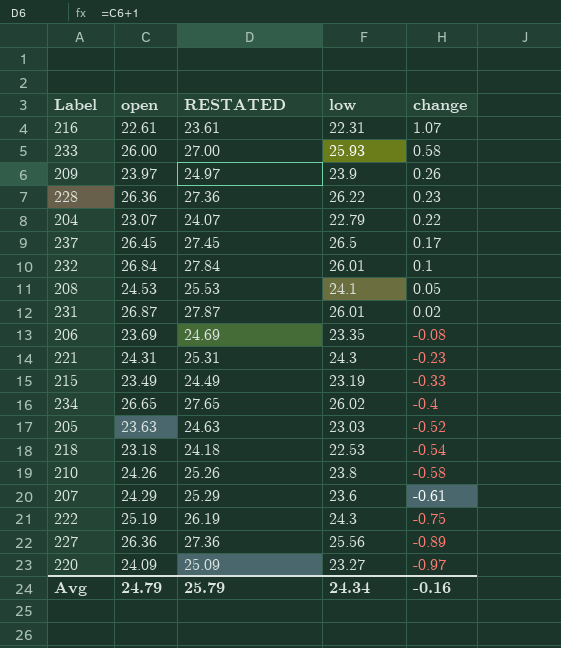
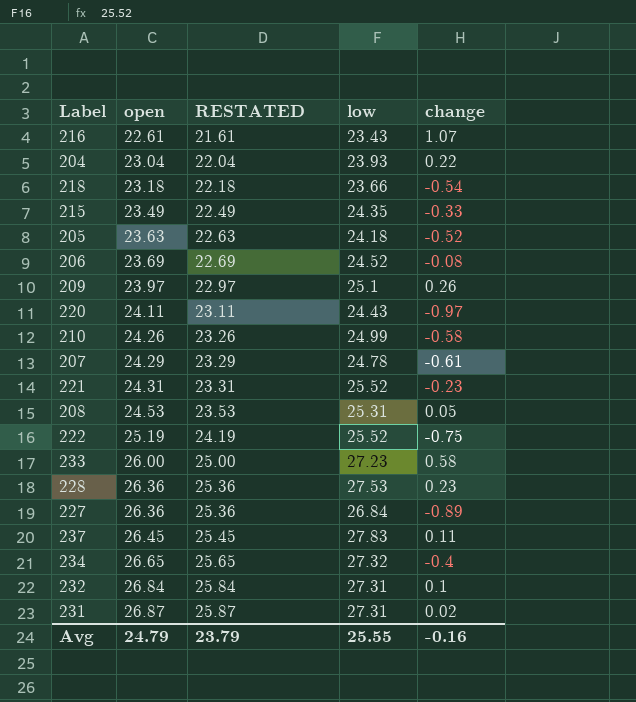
row order: change descending -> open ascending
column RESTATED | formula: [open] + 1 -> [open] - 1
216 | low: 22.31 -> 23.43
204 | open: 23.07 -> 23.04
204 | low: 22.79 -> 23.93
218 | low: 22.53 -> 23.66
215 | low: 23.19 -> 24.35
205 | low: 23.03 -> 24.18
206 | low: 23.35 -> 24.52
209 | low: 23.9 -> 25.1
220 | open: 24.09 -> 24.11
220 | low: 23.27 -> 24.43
210 | low: 23.8 -> 24.99
207 | low: 23.6 -> 24.78
221 | low: 24.3 -> 25.52
208 | low: 24.1 -> 25.31
222 | low: 24.3 -> 25.52
233 | low: 25.93 -> 27.23
228 | low: 26.22 -> 27.53
227 | low: 25.56 -> 26.84
237 | low: 26.5 -> 27.83
237 | change: 0.17 -> 0.11
234 | low: 26.02 -> 27.32
232 | low: 26.01 -> 27.31
231 | low: 26.01 -> 27.31
Avg | RESTATED: 25.79 -> 23.79
Avg | low: 24.34 -> 25.55

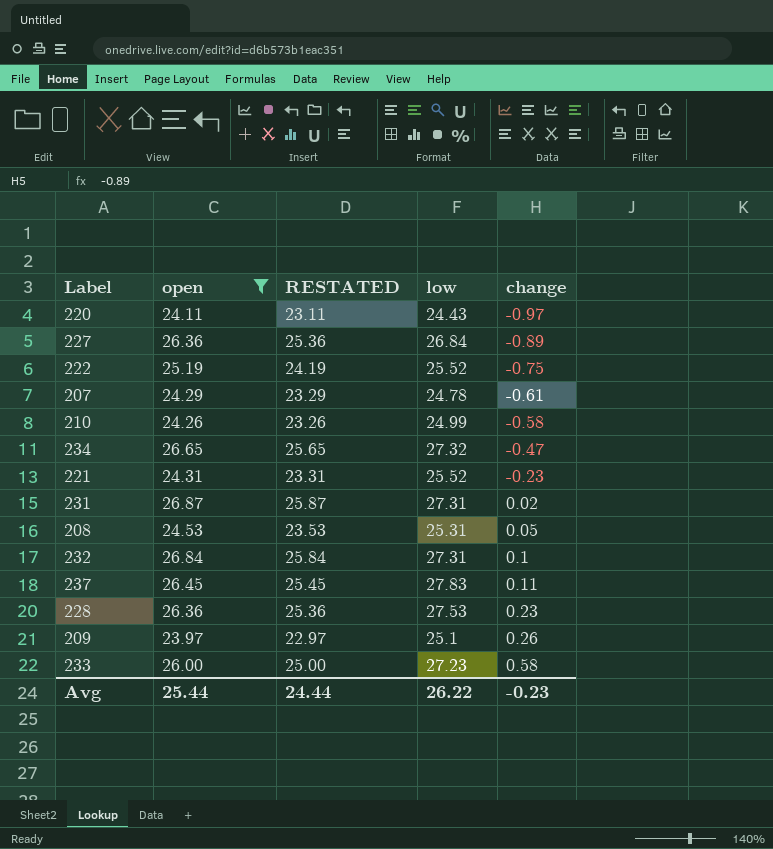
filter: none -> open >= 23.97
row order: open ascending -> change ascending
234 | change: -0.4 -> -0.47
Avg | open: 24.79 -> 25.44
Avg | RESTATED: 23.79 -> 24.44
Avg | low: 25.55 -> 26.22
Avg | change: -0.16 -> -0.23

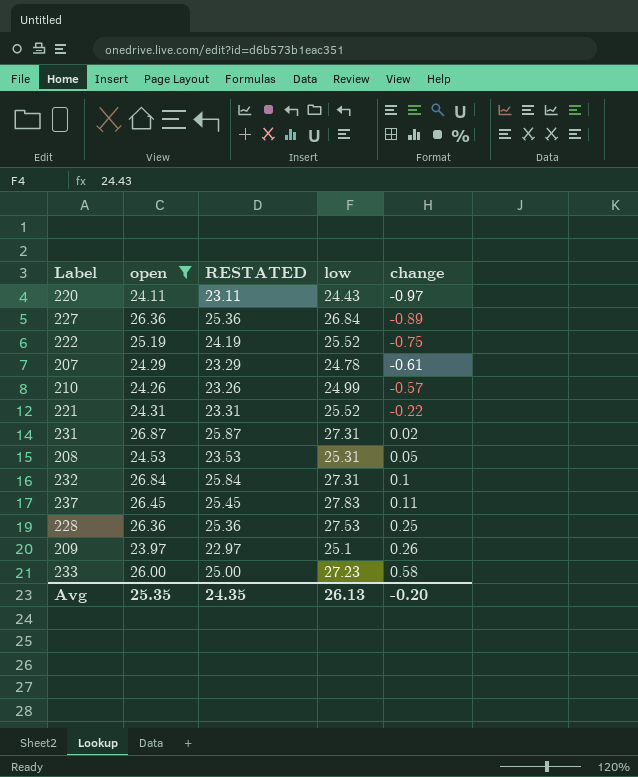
row 234: 26.65 | 25.65 | 27.32 | -0.47 -> none
210 | change: -0.58 -> -0.57
221 | change: -0.23 -> -0.22
228 | change: 0.23 -> 0.25
Avg | open: 25.44 -> 25.35
Avg | RESTATED: 24.44 -> 24.35
Avg | low: 26.22 -> 26.13
Avg | change: -0.23 -> -0.20

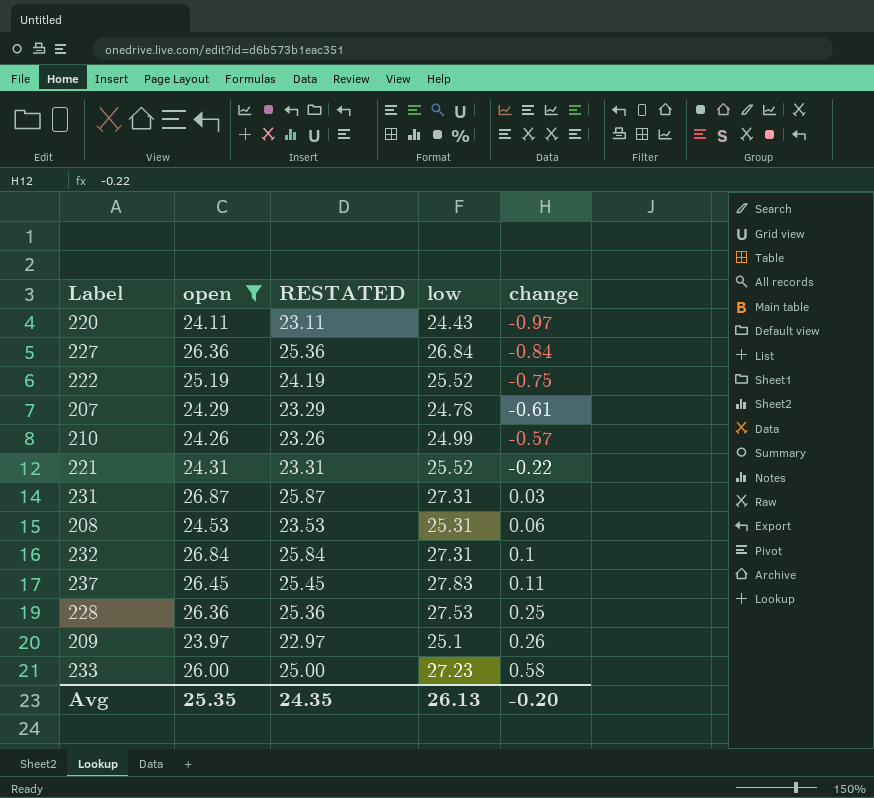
227 | change: -0.89 -> -0.84
231 | change: 0.02 -> 0.03
208 | change: 0.05 -> 0.06

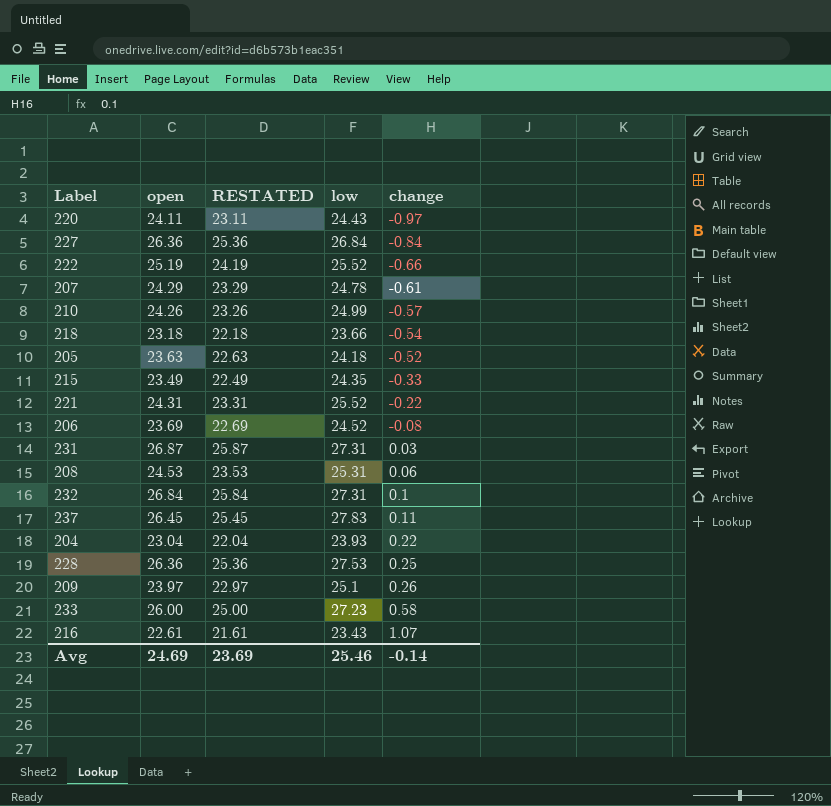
filter: open >= 23.97 -> none
222 | change: -0.75 -> -0.66
Avg | open: 25.35 -> 24.69
Avg | RESTATED: 24.35 -> 23.69
Avg | low: 26.13 -> 25.46
Avg | change: -0.20 -> -0.14

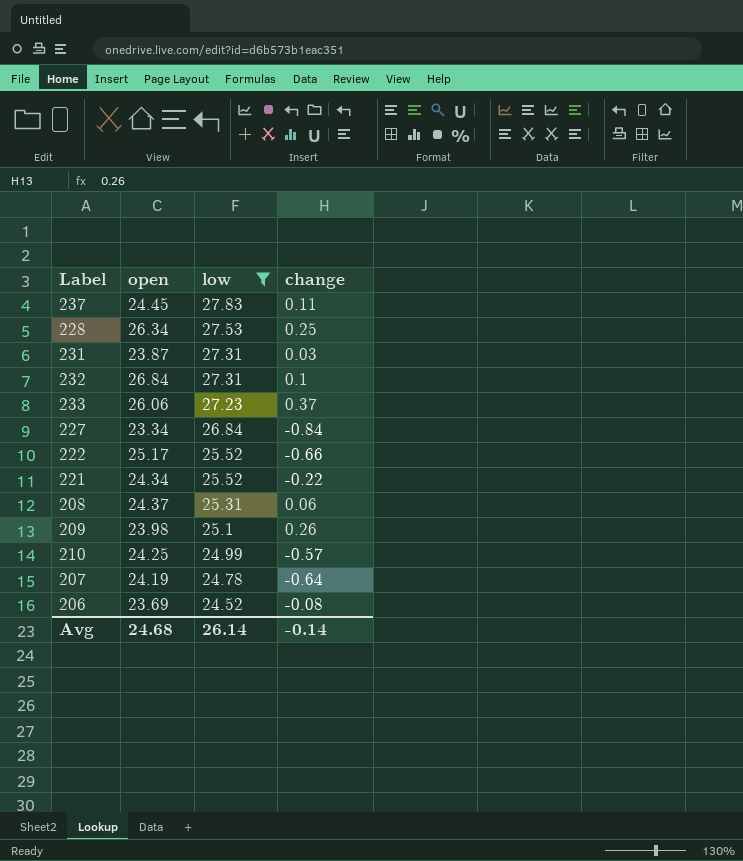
filter: none -> low >= 24.52
row order: change ascending -> low descending
column RESTATED | formula: [open] - 1 -> none
237 | open: 26.45 -> 24.45
228 | open: 26.36 -> 26.34
231 | open: 26.87 -> 23.87
233 | open: 26.00 -> 26.06
233 | change: 0.58 -> 0.37
227 | open: 26.36 -> 23.34
222 | open: 25.19 -> 25.17
221 | open: 24.31 -> 24.34
208 | open: 24.53 -> 24.37
209 | open: 23.97 -> 23.98
210 | open: 24.26 -> 24.25
207 | open: 24.29 -> 24.19
207 | change: -0.61 -> -0.64
Avg | open: 24.69 -> 24.68
Avg | low: 25.46 -> 26.14

